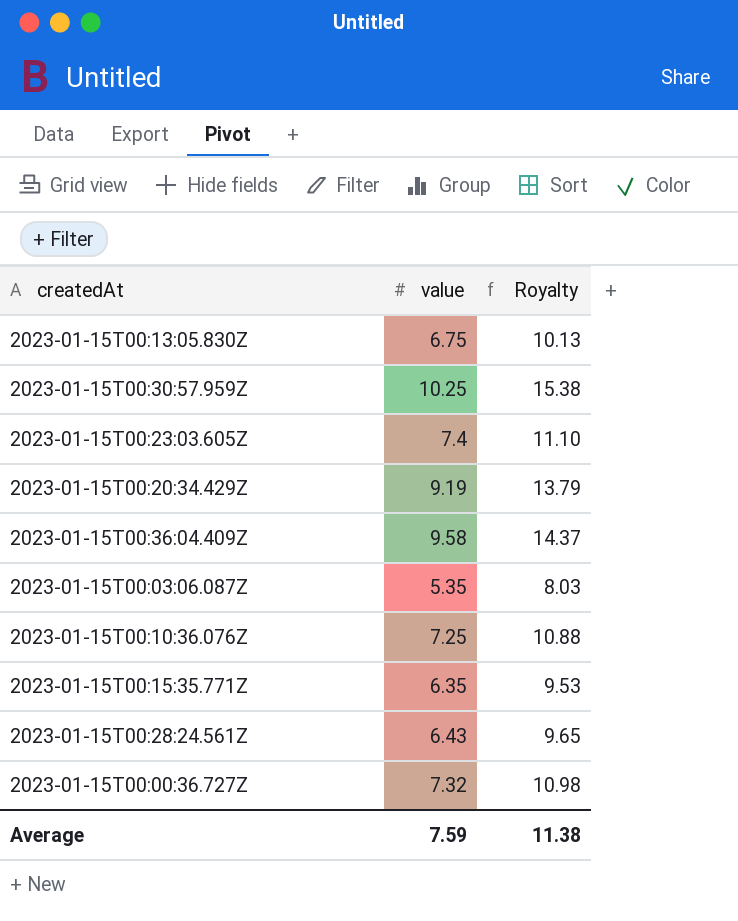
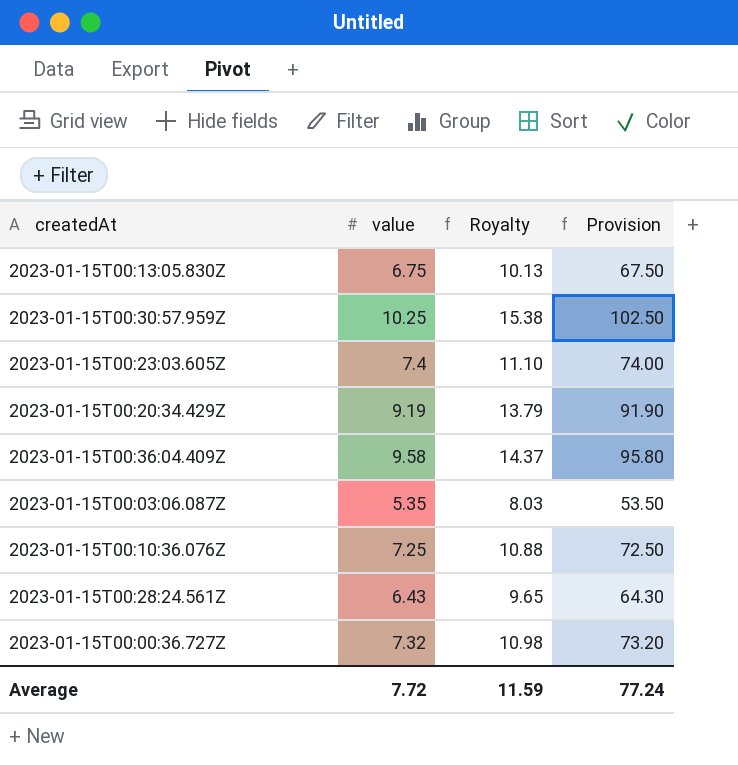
column Provision | formula: none -> [value] * 10
row 2023-01-15T00:15:35.771Z: 6.35 | 9.53 -> none
Average | value: 7.59 -> 7.72
Average | Royalty: 11.38 -> 11.59

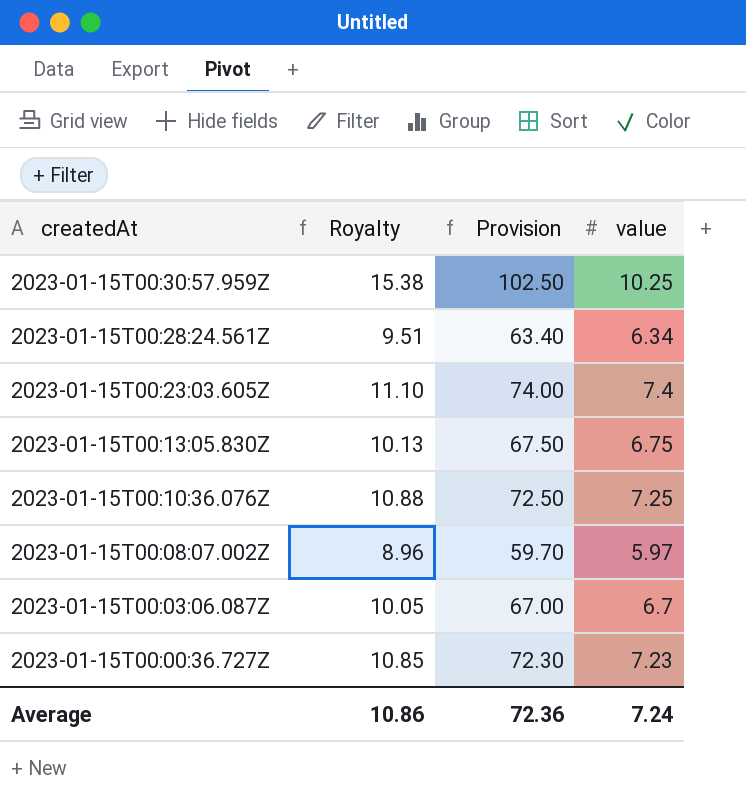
row order: none -> createdAt descending
column value | position: 2 -> 4
row 2023-01-15T00:20:34.429Z: 9.19 | 13.79 | 91.90 -> none
row 2023-01-15T00:36:04.409Z: 9.58 | 14.37 | 95.80 -> none
2023-01-15T00:28:24.561Z | Royalty: 9.65 -> 9.51
2023-01-15T00:28:24.561Z | Provision: 64.30 -> 63.40
2023-01-15T00:28:24.561Z | value: 6.43 -> 6.34
row 2023-01-15T00:08:07.002Z: none -> 8.96 | 59.70 | 5.97
2023-01-15T00:03:06.087Z | Royalty: 8.03 -> 10.05
2023-01-15T00:03:06.087Z | Provision: 53.50 -> 67.00
2023-01-15T00:03:06.087Z | value: 5.35 -> 6.7
2023-01-15T00:00:36.727Z | Royalty: 10.98 -> 10.85
2023-01-15T00:00:36.727Z | Provision: 73.20 -> 72.30
2023-01-15T00:00:36.727Z | value: 7.32 -> 7.23
Average | Royalty: 11.59 -> 10.86
Average | Provision: 77.24 -> 72.36
Average | value: 7.72 -> 7.24

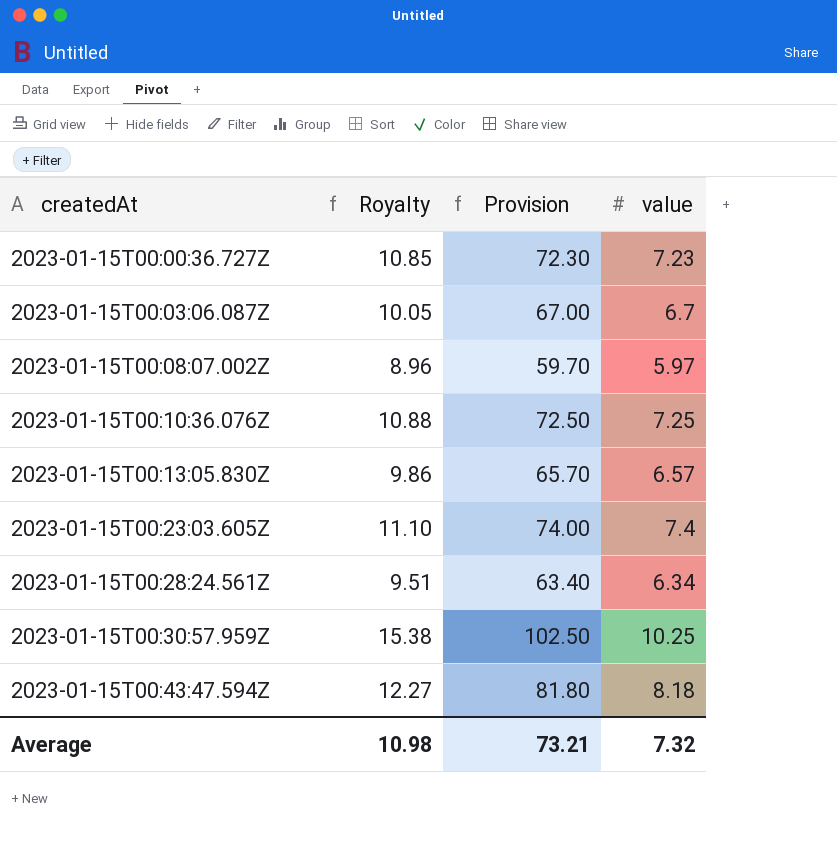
row order: createdAt descending -> createdAt ascending
2023-01-15T00:13:05.830Z | Royalty: 10.13 -> 9.86
2023-01-15T00:13:05.830Z | Provision: 67.50 -> 65.70
2023-01-15T00:13:05.830Z | value: 6.75 -> 6.57
row 2023-01-15T00:43:47.594Z: none -> 12.27 | 81.80 | 8.18
Average | Royalty: 10.86 -> 10.98
Average | Provision: 72.36 -> 73.21
Average | value: 7.24 -> 7.32

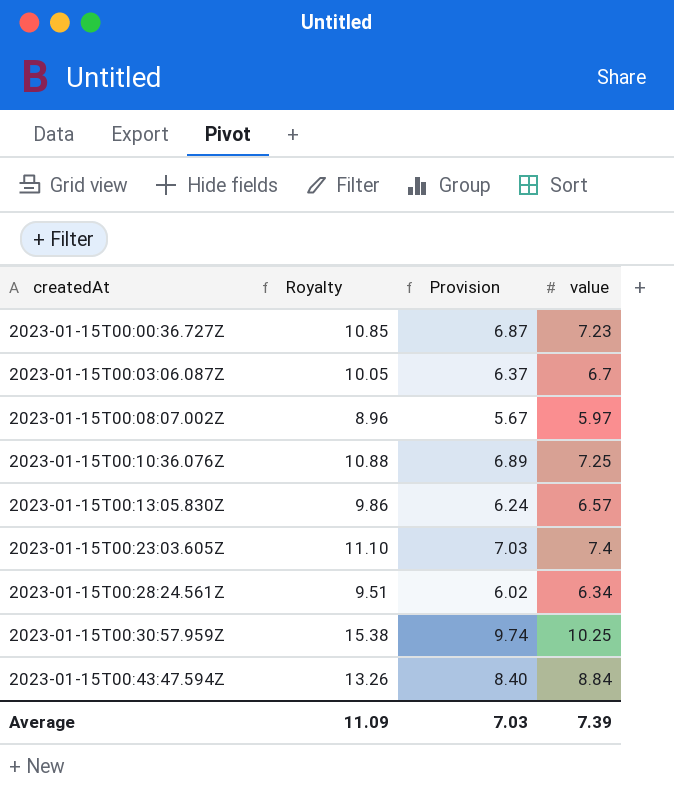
column Provision | formula: [value] * 10 -> [value] * 0.95
2023-01-15T00:43:47.594Z | Royalty: 12.27 -> 13.26
2023-01-15T00:43:47.594Z | value: 8.18 -> 8.84
Average | Royalty: 10.98 -> 11.09
Average | Provision: 73.21 -> 7.03
Average | value: 7.32 -> 7.39

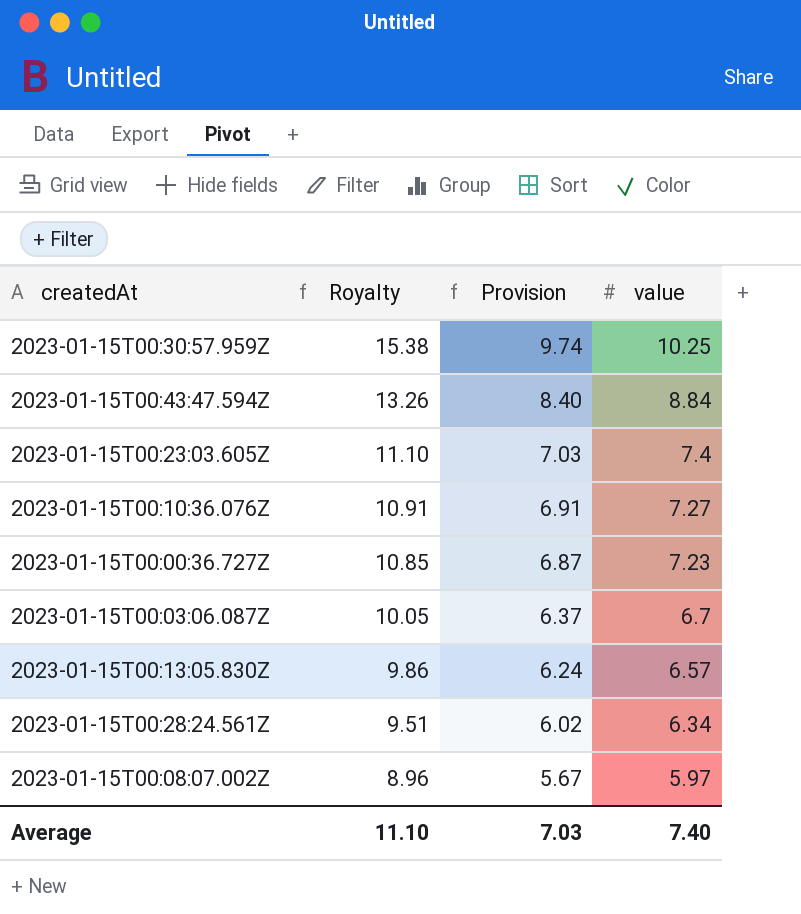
row order: createdAt ascending -> Royalty descending
2023-01-15T00:10:36.076Z | Royalty: 10.88 -> 10.91
2023-01-15T00:10:36.076Z | Provision: 6.89 -> 6.91
2023-01-15T00:10:36.076Z | value: 7.25 -> 7.27
Average | Royalty: 11.09 -> 11.10
Average | value: 7.39 -> 7.40

